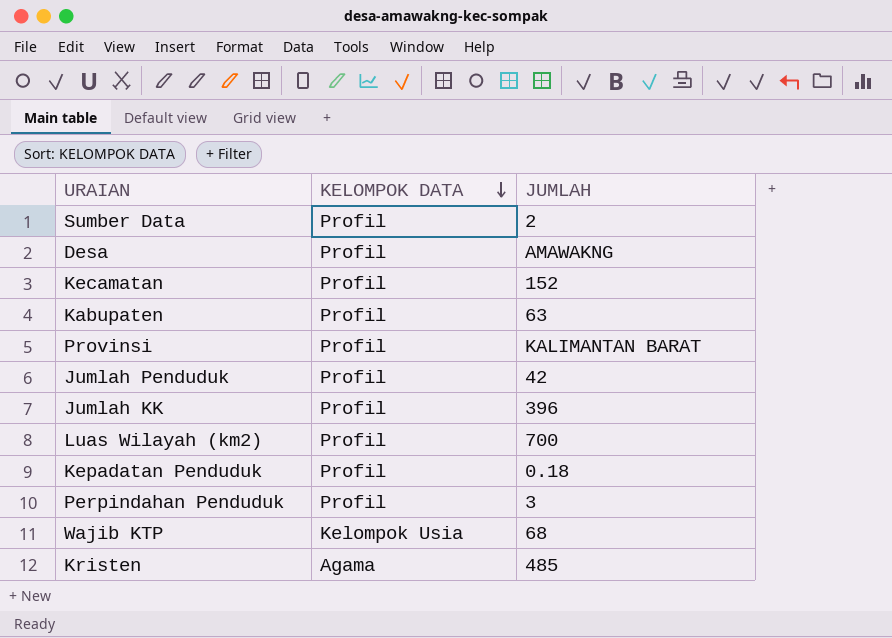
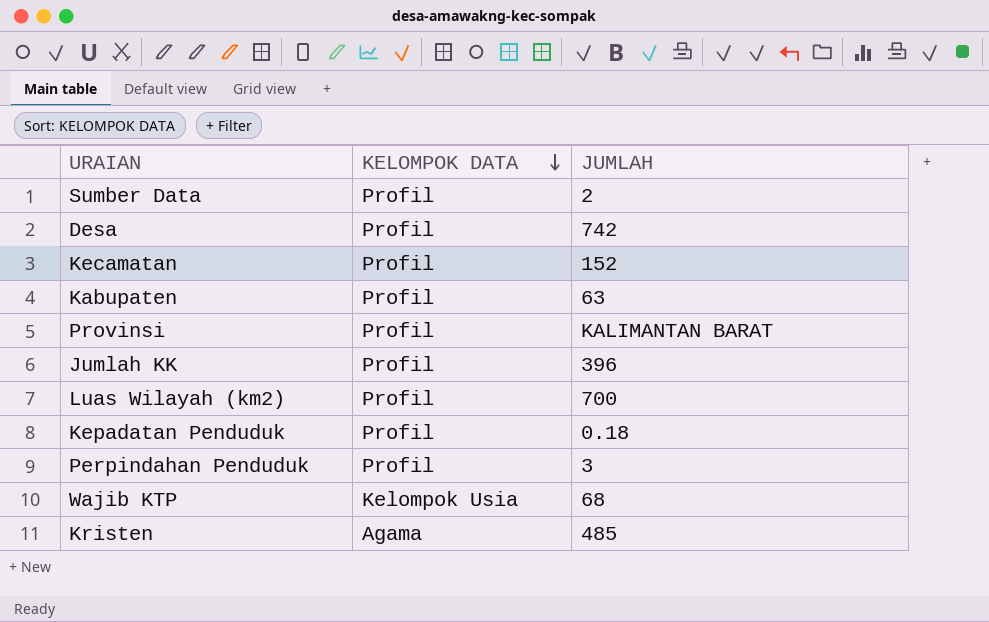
row Jumlah Penduduk: Profil | 42 -> none
Desa | JUMLAH: AMAWAKNG -> 742

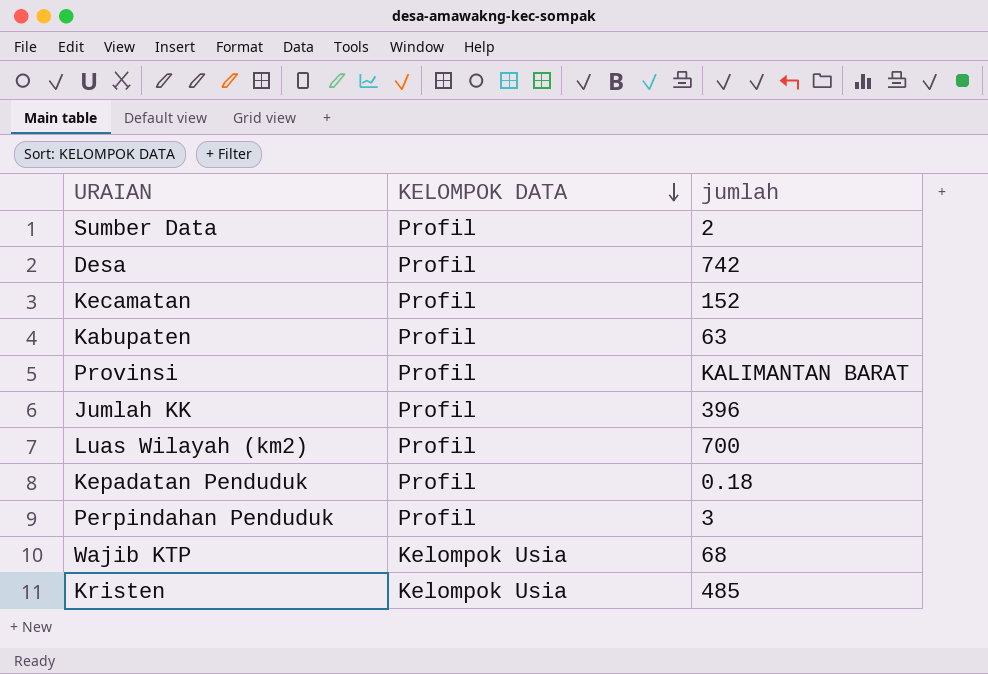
column name: JUMLAH -> jumlah
Kristen | KELOMPOK DATA: Agama -> Kelompok Usia

